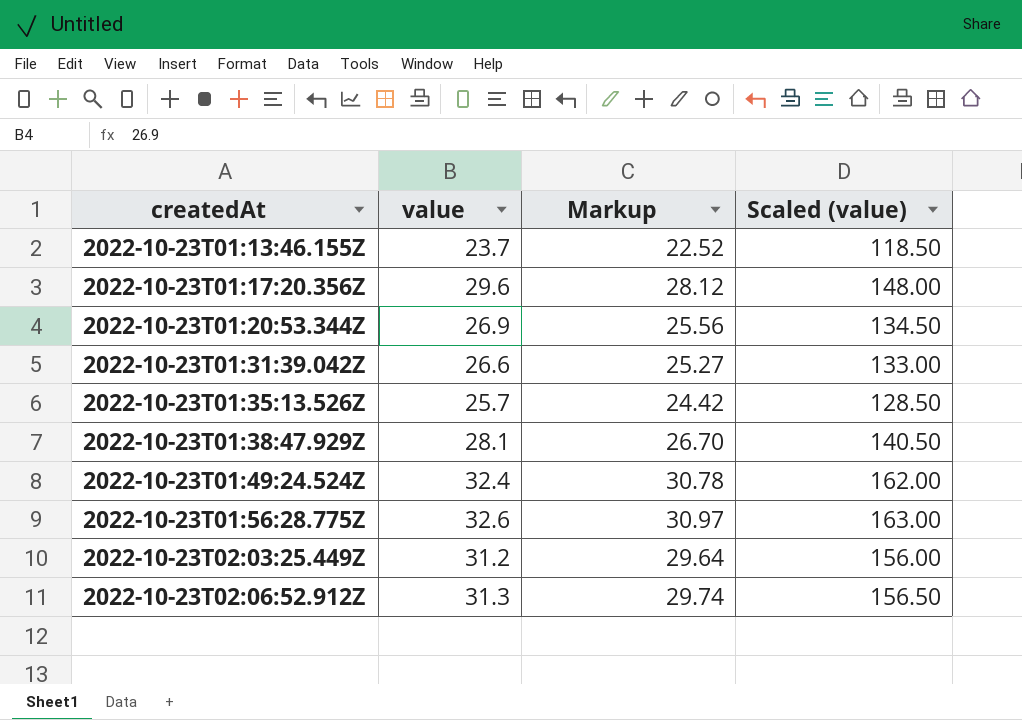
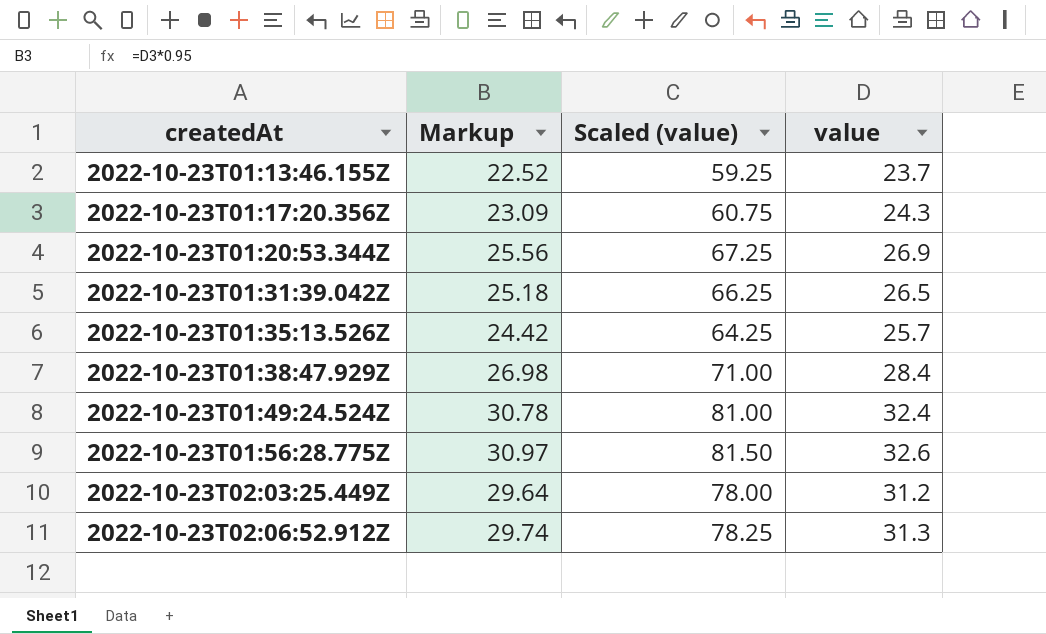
column Scaled (value) | formula: [value] * 5 -> [value] * 2.5
column value | position: 2 -> 4
2022-10-23T01:17:20.356Z | Markup: 28.12 -> 23.09
2022-10-23T01:17:20.356Z | value: 29.6 -> 24.3
2022-10-23T01:31:39.042Z | Markup: 25.27 -> 25.18
2022-10-23T01:31:39.042Z | value: 26.6 -> 26.5
2022-10-23T01:38:47.929Z | Markup: 26.70 -> 26.98
2022-10-23T01:38:47.929Z | value: 28.1 -> 28.4

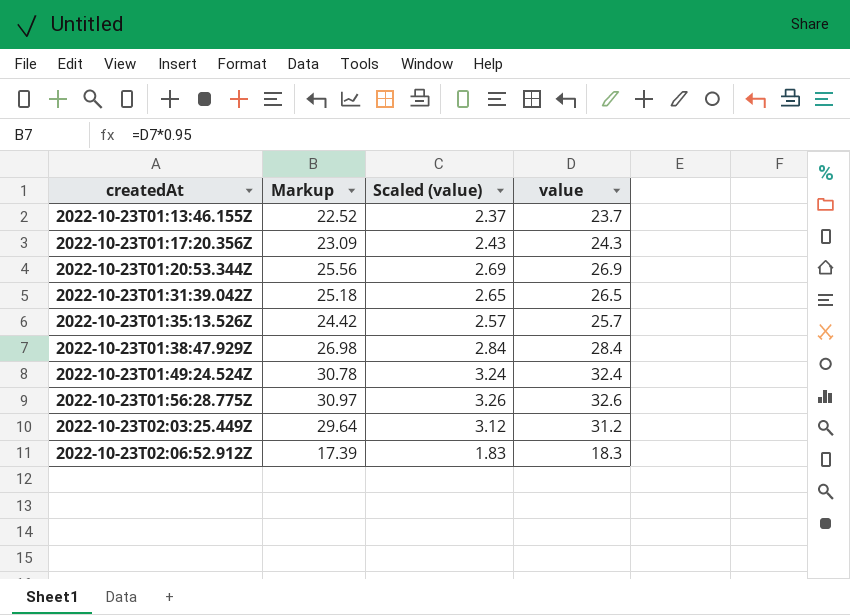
column Scaled (value) | formula: [value] * 2.5 -> [value] * 0.1
2022-10-23T02:06:52.912Z | Markup: 29.74 -> 17.39
2022-10-23T02:06:52.912Z | value: 31.3 -> 18.3

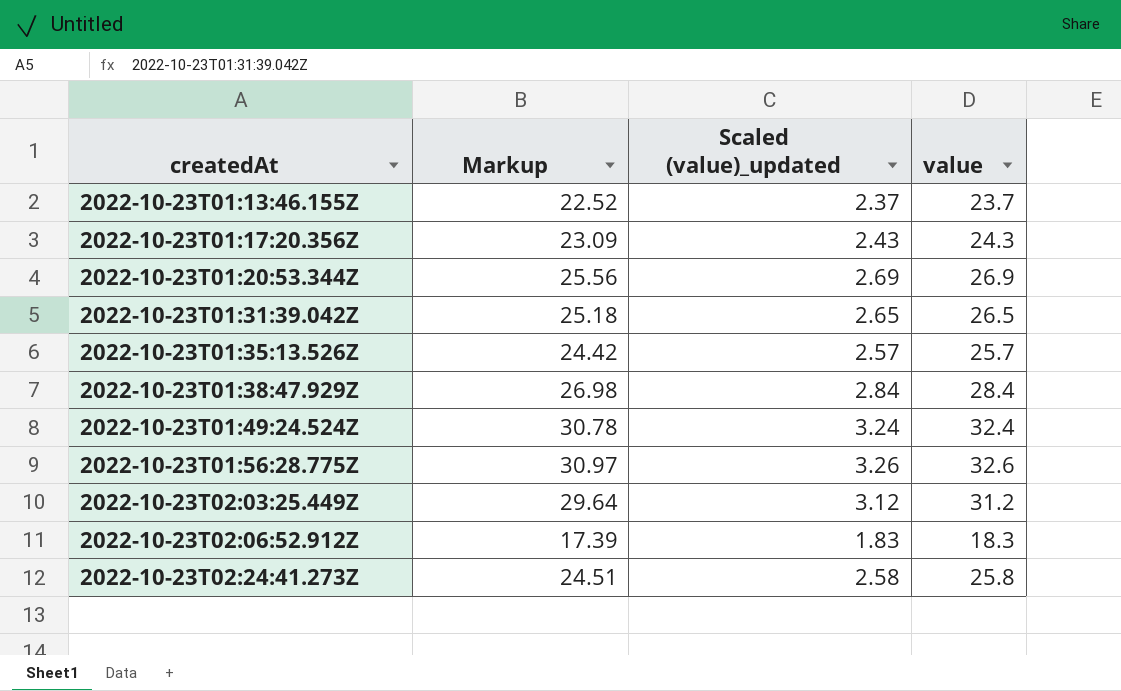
column name: Scaled (value) -> Scaled (value)_updated
row 2022-10-23T02:24:41.273Z: none -> 24.51 | 2.58 | 25.8

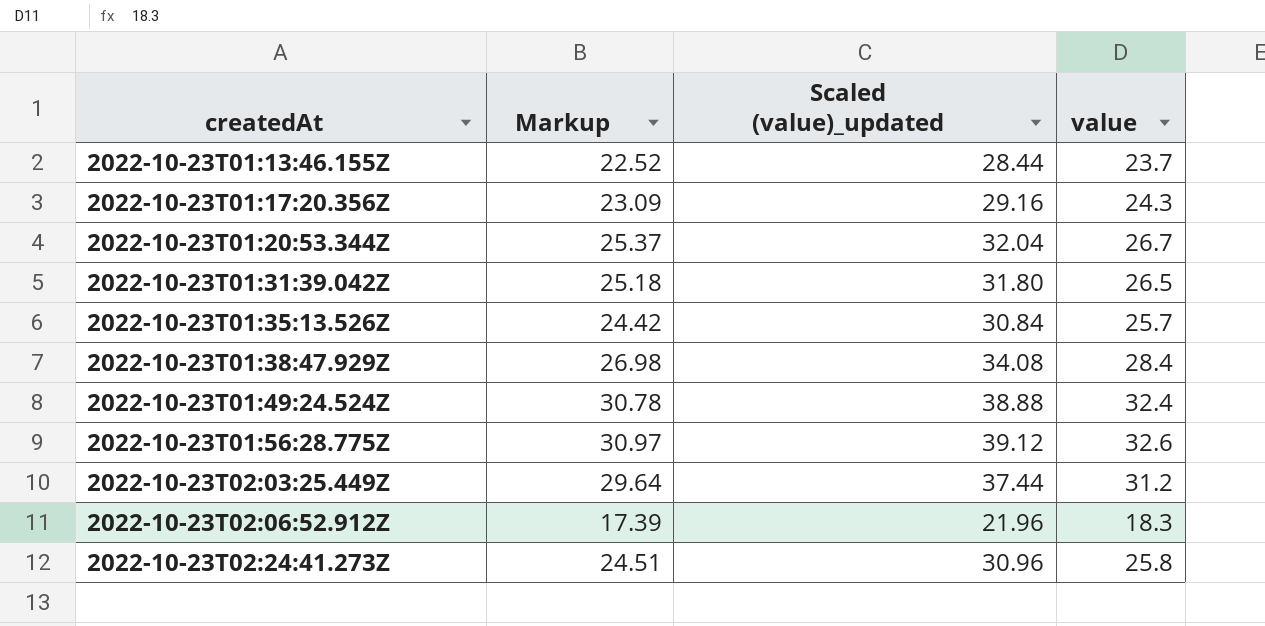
column Scaled (value)_updated | formula: [value] * 0.1 -> [value] * 1.2
2022-10-23T01:20:53.344Z | Markup: 25.56 -> 25.37
2022-10-23T01:20:53.344Z | value: 26.9 -> 26.7

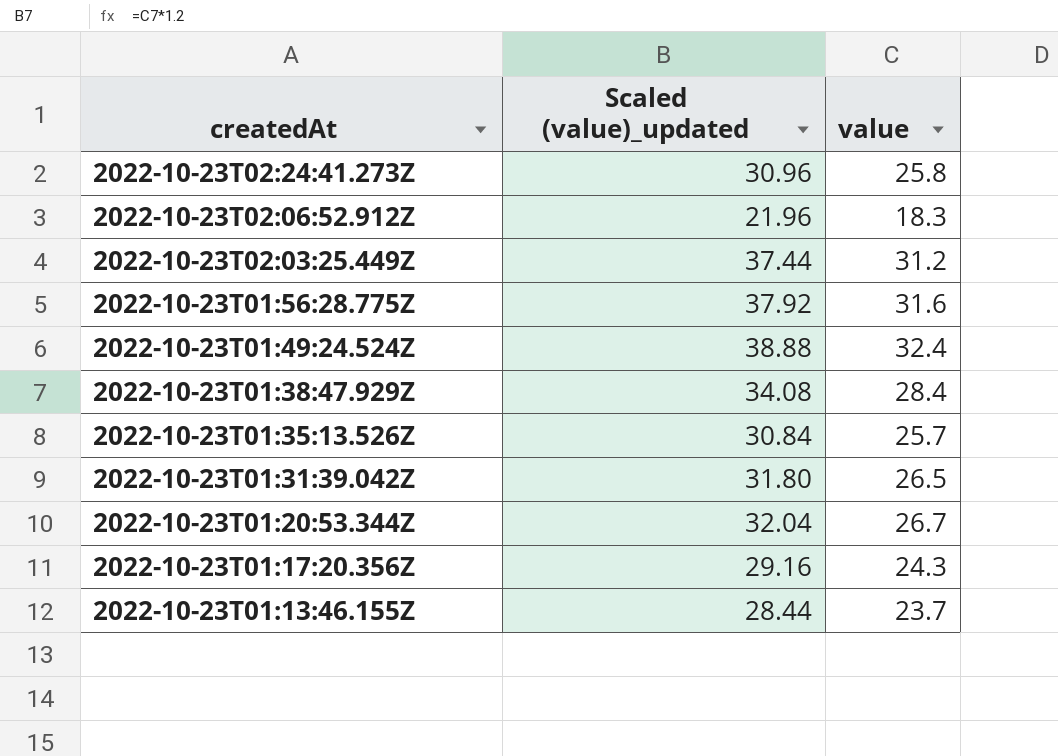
row order: createdAt ascending -> createdAt descending
column Markup | formula: [value] * 0.95 -> none
2022-10-23T01:56:28.775Z | Scaled (value)_updated: 39.12 -> 37.92
2022-10-23T01:56:28.775Z | value: 32.6 -> 31.6

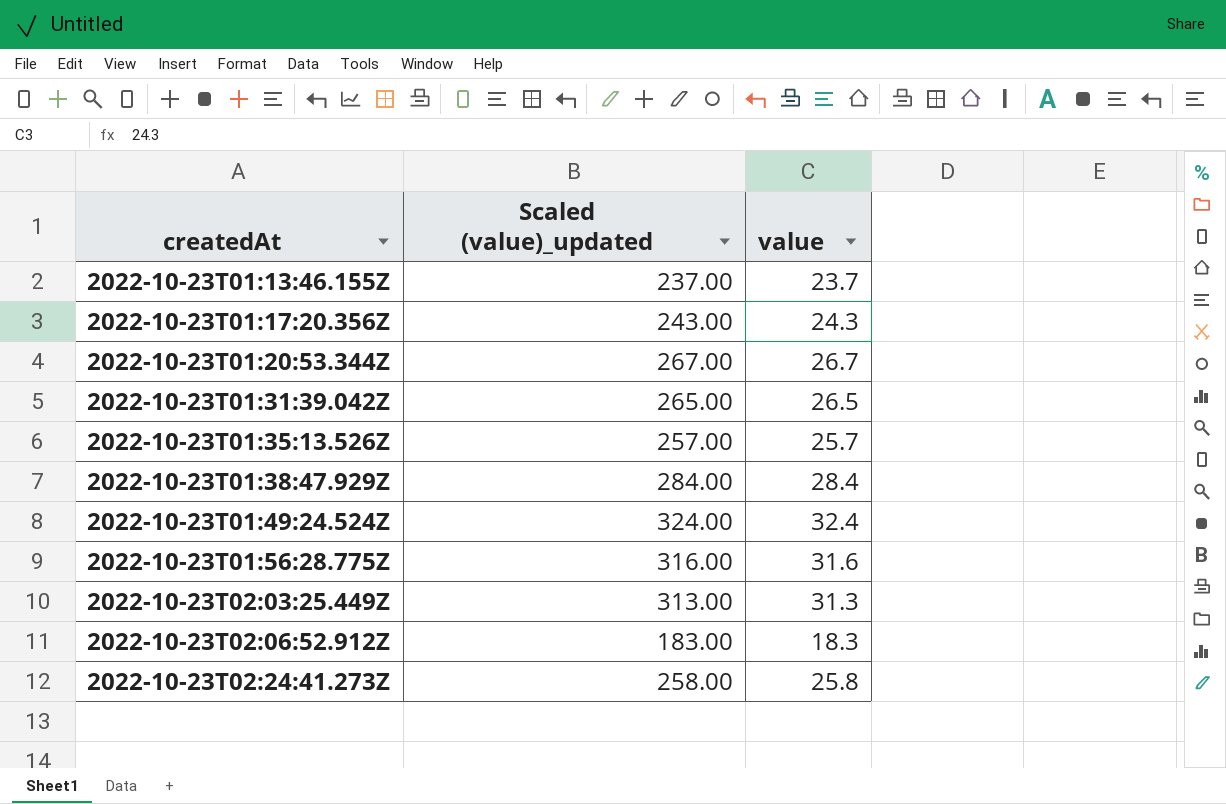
row order: createdAt descending -> createdAt ascending
column Scaled (value)_updated | formula: [value] * 1.2 -> [value] * 10
2022-10-23T02:03:25.449Z | value: 31.2 -> 31.3

